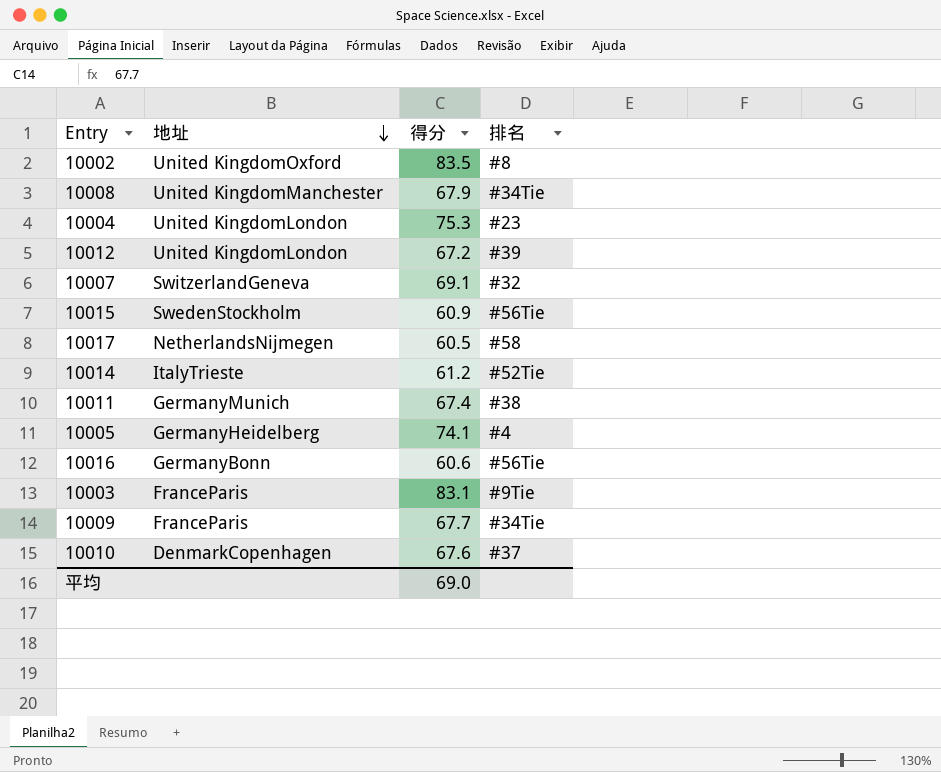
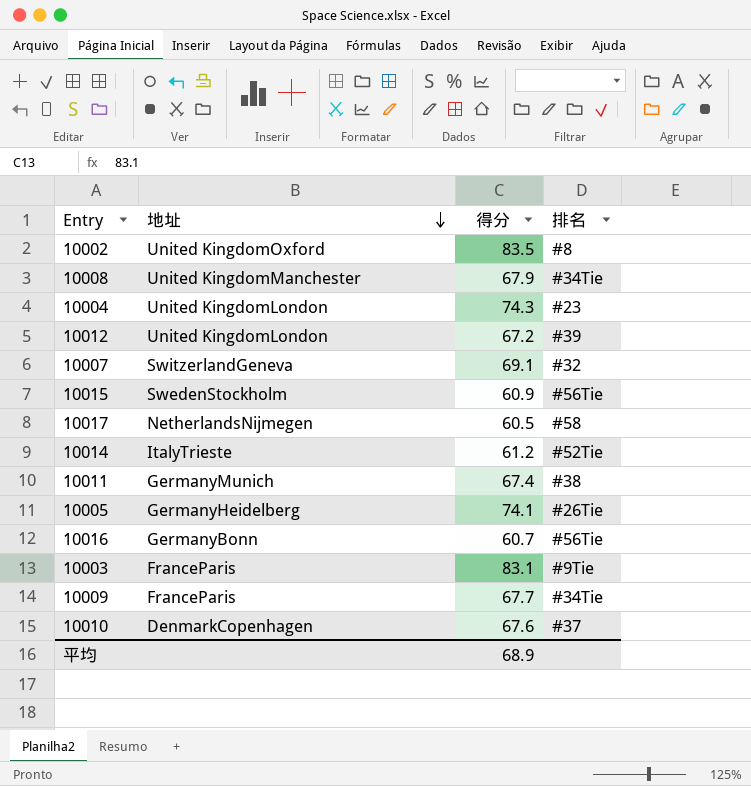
10004 | 得分: 75.3 -> 74.3
10005 | 排名: #4 -> #26Tie
10016 | 得分: 60.6 -> 60.7
平均 | 得分: 69.0 -> 68.9

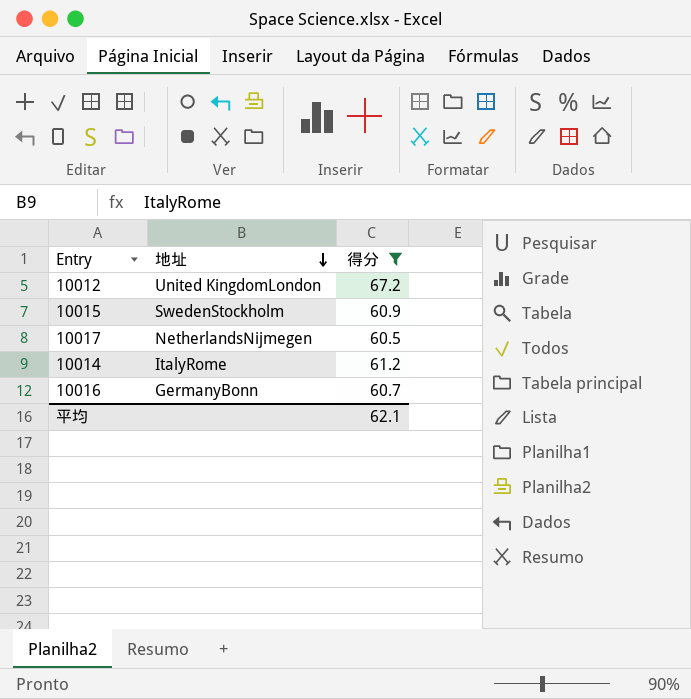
filter: none -> 得分 <= 67.2
column 排名 | position: 4 -> none
10014 | 地址: ItalyTrieste -> ItalyRome
平均 | 得分: 68.9 -> 62.1

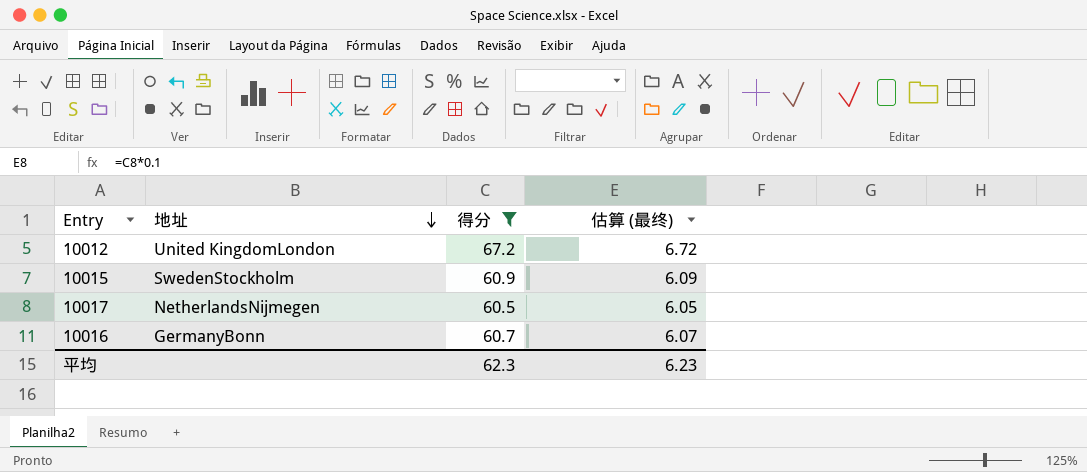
column 估算 (最终) | formula: none -> [得分] * 0.1
row 10014: ItalyRome | 61.2 -> none
平均 | 得分: 62.1 -> 62.3

